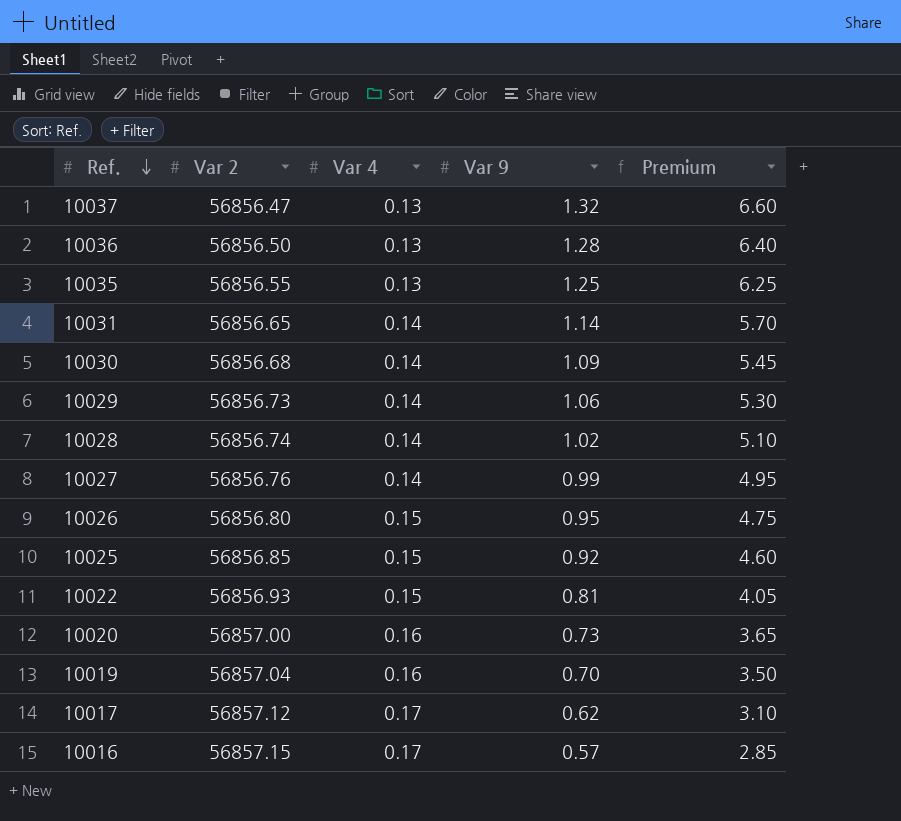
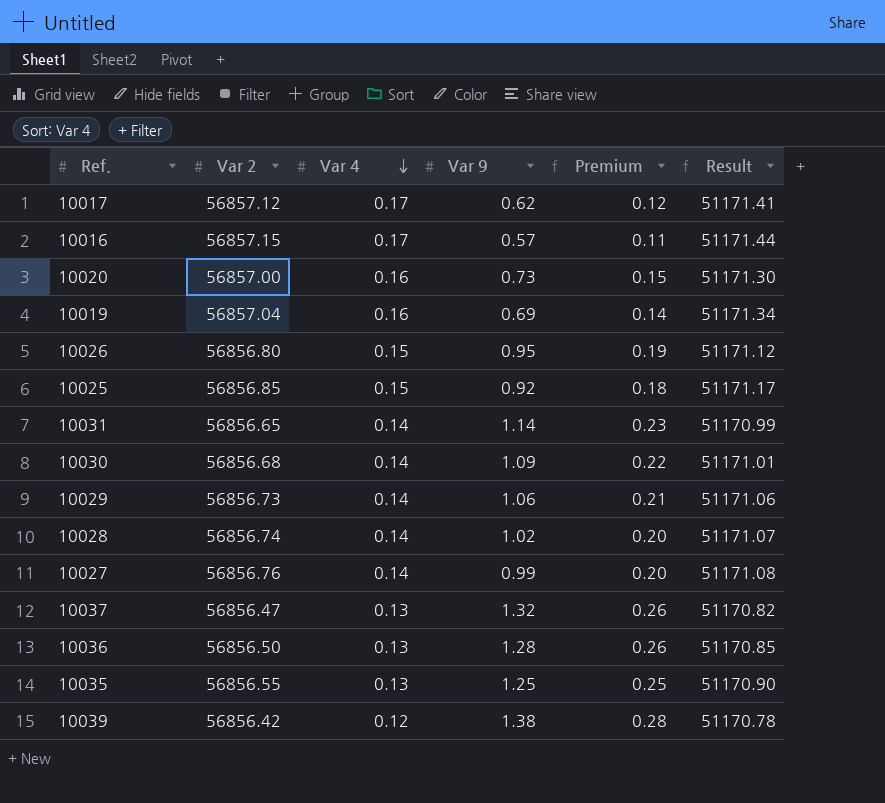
row order: Ref. descending -> Var 4 descending
column Premium | formula: [Var 9] * 5 -> [Var 9] * 0.2
column Result | formula: none -> [Var 2] * 0.9
row 10022: 56856.93 | 0.15 | 0.81 | 4.05 -> none
10019 | Var 9: 0.70 -> 0.69
row 10039: none -> 56856.42 | 0.12 | 1.38 | 0.28 | 51170.78

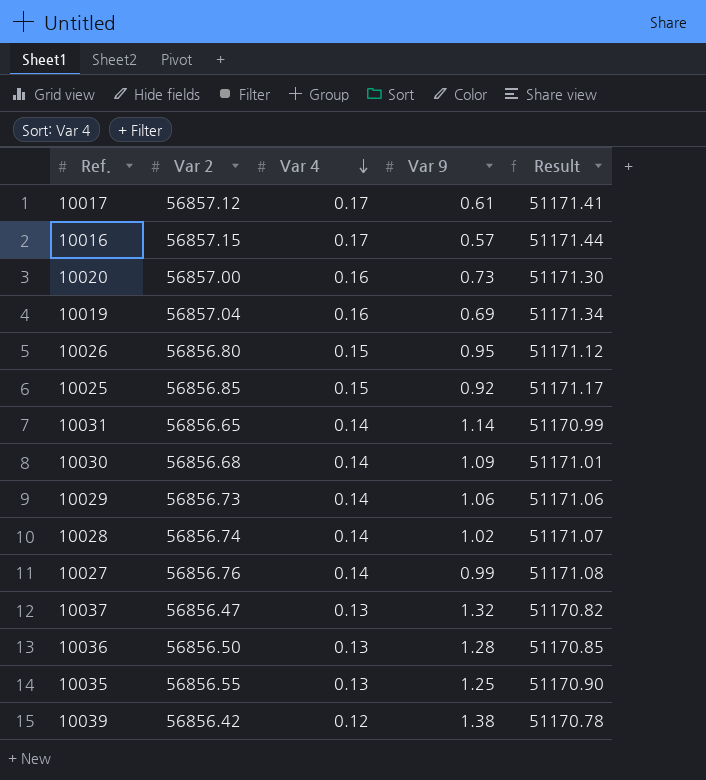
column Premium | formula: [Var 9] * 0.2 -> none
10017 | Var 9: 0.62 -> 0.61

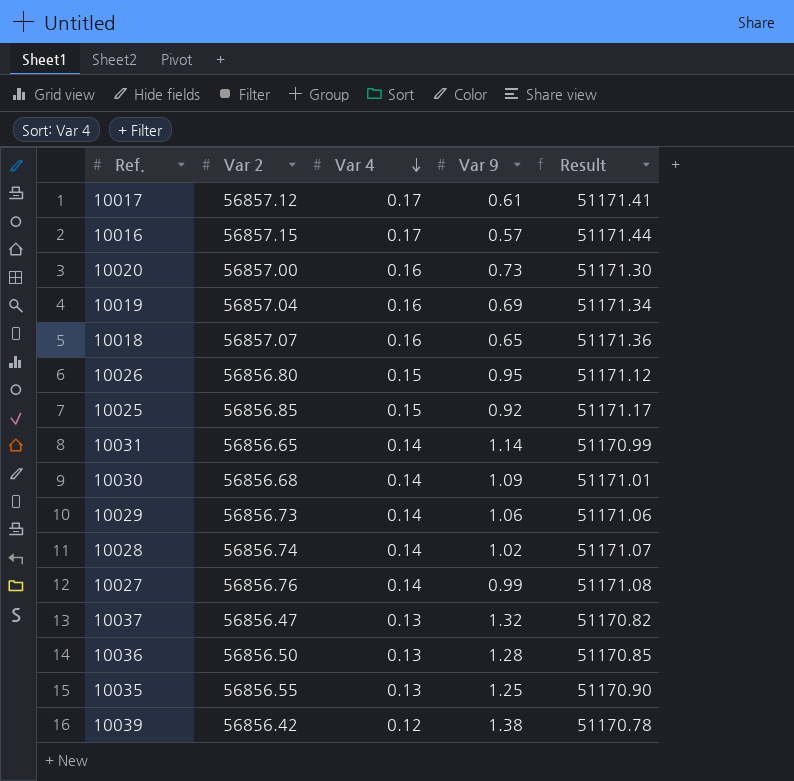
row 10018: none -> 56857.07 | 0.16 | 0.65 | 51171.36

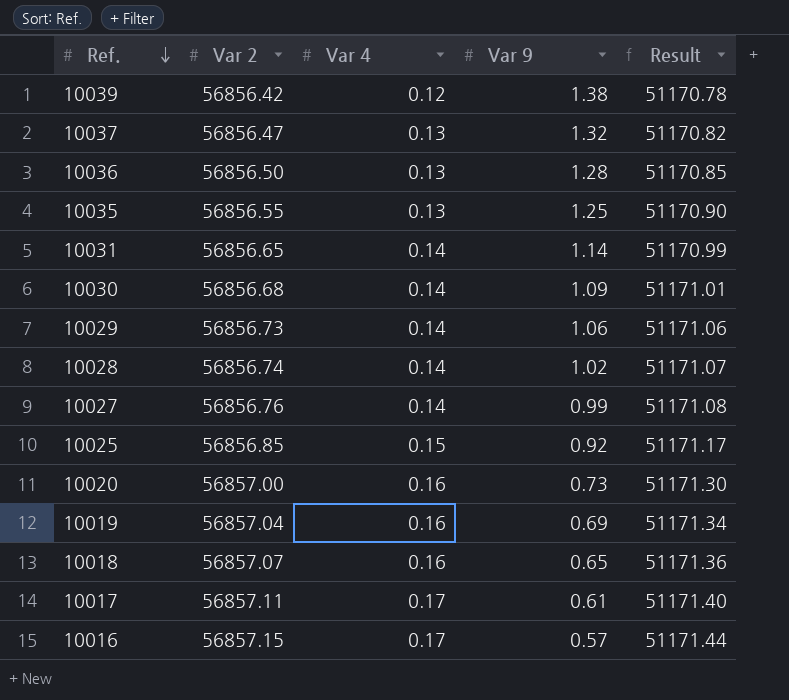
row order: Var 4 descending -> Ref. descending
row 10026: 56856.80 | 0.15 | 0.95 | 51171.12 -> none
10017 | Var 2: 56857.12 -> 56857.11
10017 | Result: 51171.41 -> 51171.40

